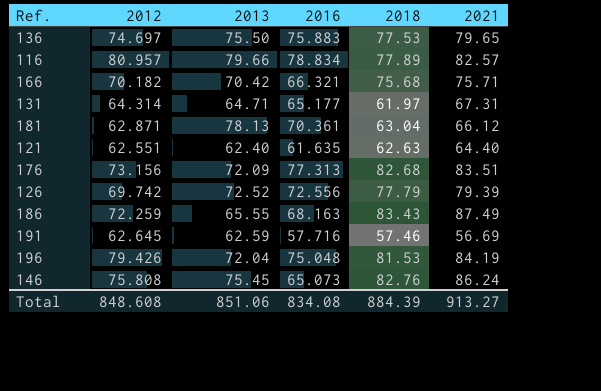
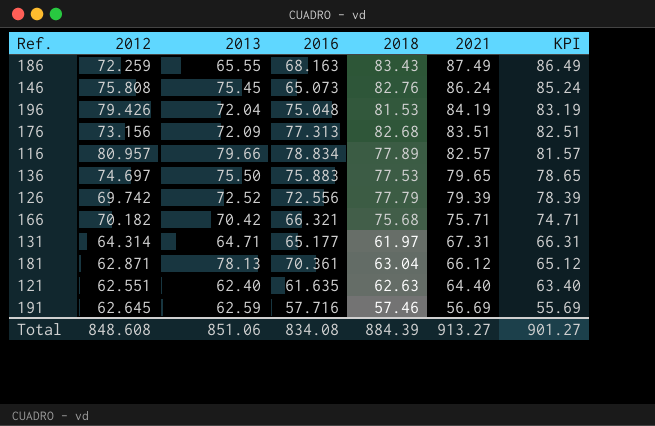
row order: none -> 2021 descending
column KPI | formula: none -> [2021] - 1

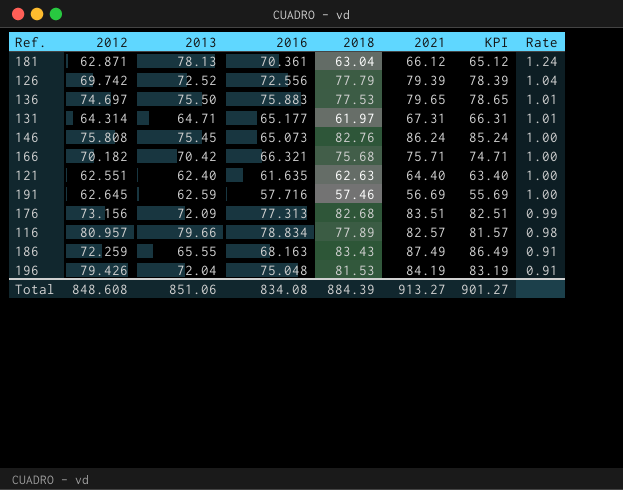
row order: 2021 descending -> Rate descending
column Rate | formula: none -> [2013] / [2012]

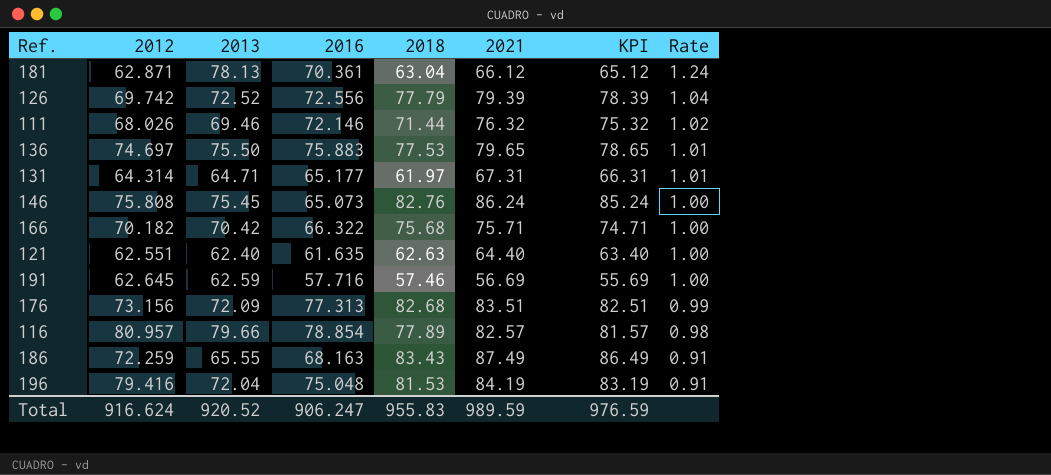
row 111: none -> 68.026 | 69.46 | 72.146 | 71.44 | 76.32 | 75.32 | 1.02
166 | 2016: 66.321 -> 66.322
116 | 2016: 78.834 -> 78.854
196 | 2012: 79.426 -> 79.416
Total | 2012: 848.608 -> 916.624
Total | 2013: 851.06 -> 920.52
Total | 2016: 834.08 -> 906.247
Total | 2018: 884.39 -> 955.83
Total | 2021: 913.27 -> 989.59
Total | KPI: 901.27 -> 976.59

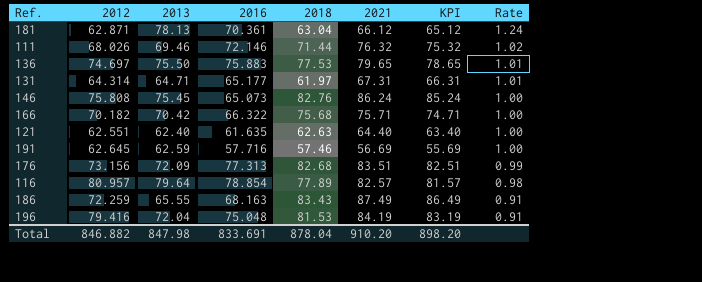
row 126: 69.742 | 72.52 | 72.556 | 77.79 | 79.39 | 78.39 | 1.04 -> none
116 | 2013: 79.66 -> 79.64
Total | 2012: 916.624 -> 846.882
Total | 2013: 920.52 -> 847.98
Total | 2016: 906.247 -> 833.691
Total | 2018: 955.83 -> 878.04
Total | 2021: 989.59 -> 910.20
Total | KPI: 976.59 -> 898.20

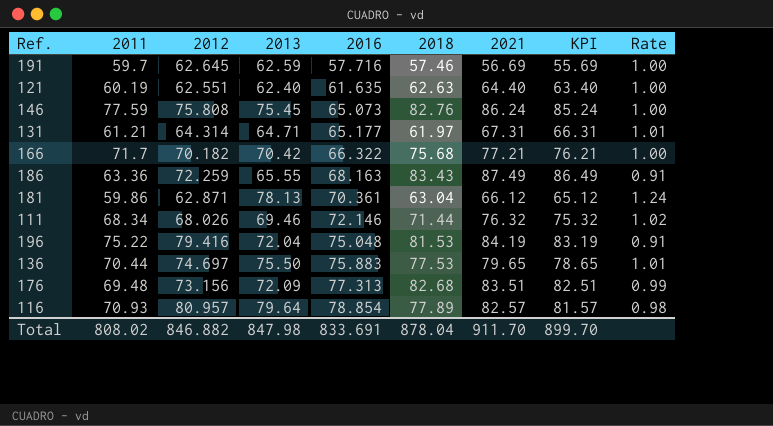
row order: Rate descending -> 2016 ascending
column 2011 | position: none -> 2
166 | 2021: 75.71 -> 77.21
166 | KPI: 74.71 -> 76.21
Total | 2021: 910.20 -> 911.70
Total | KPI: 898.20 -> 899.70

